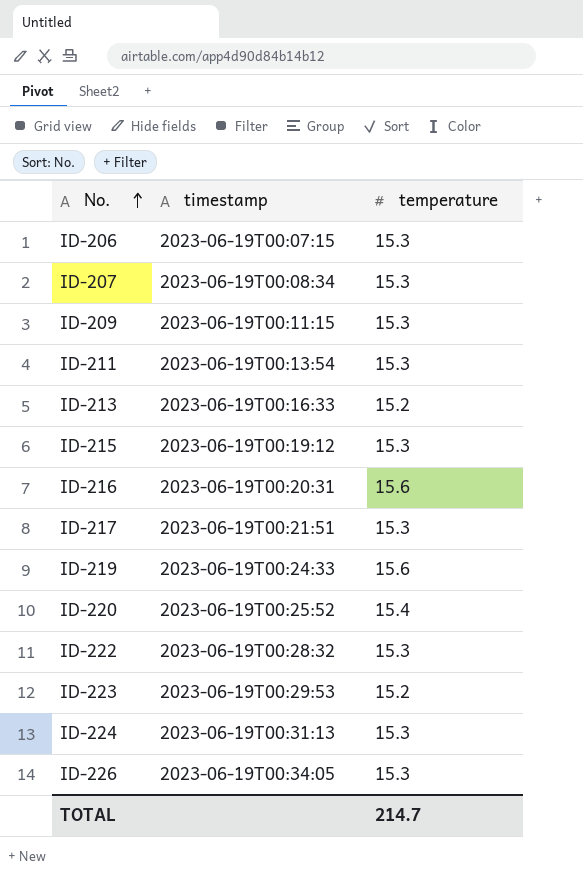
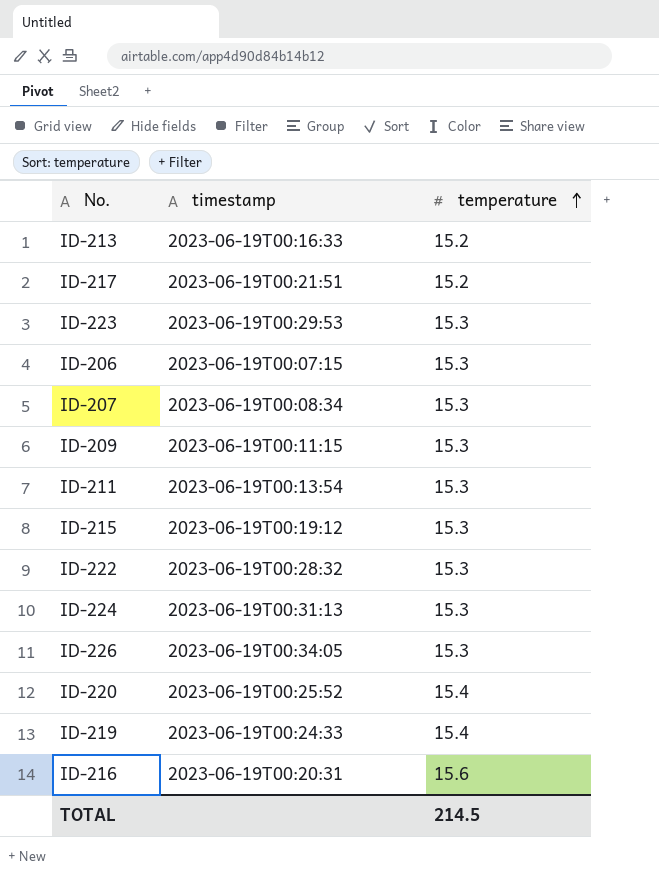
row order: No. ascending -> temperature ascending
ID-217 | temperature: 15.3 -> 15.2
ID-223 | temperature: 15.2 -> 15.3
ID-219 | temperature: 15.6 -> 15.4
TOTAL | temperature: 214.7 -> 214.5

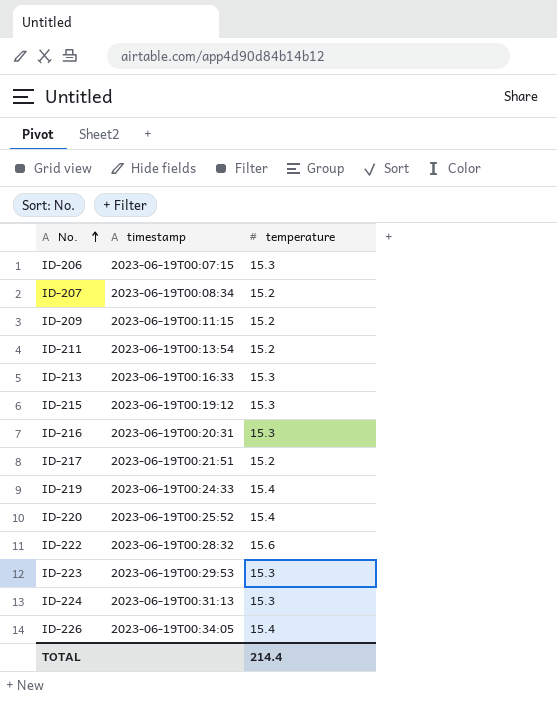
row order: temperature ascending -> No. ascending
ID-207 | temperature: 15.3 -> 15.2
ID-209 | temperature: 15.3 -> 15.2
ID-211 | temperature: 15.3 -> 15.2
ID-213 | temperature: 15.2 -> 15.3
ID-216 | temperature: 15.6 -> 15.3
ID-222 | temperature: 15.3 -> 15.6
ID-226 | temperature: 15.3 -> 15.4
TOTAL | temperature: 214.5 -> 214.4

